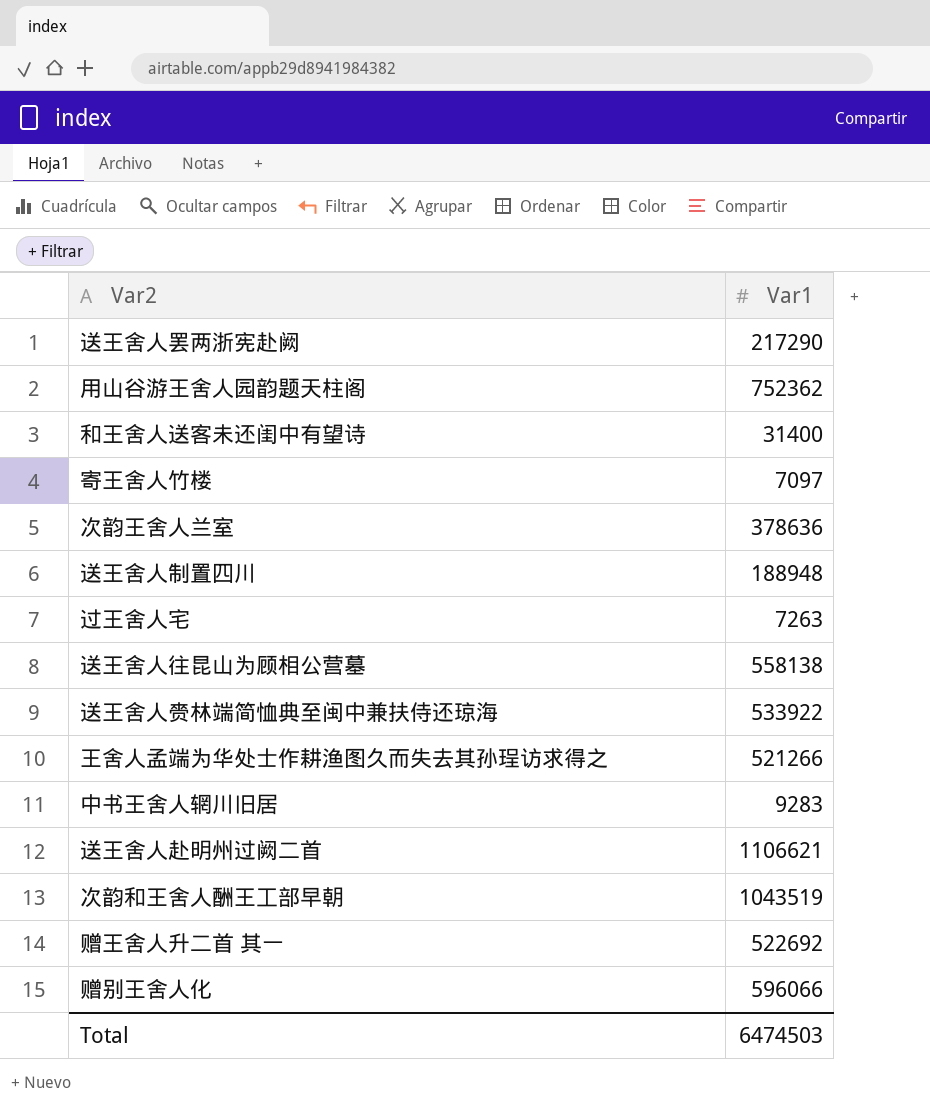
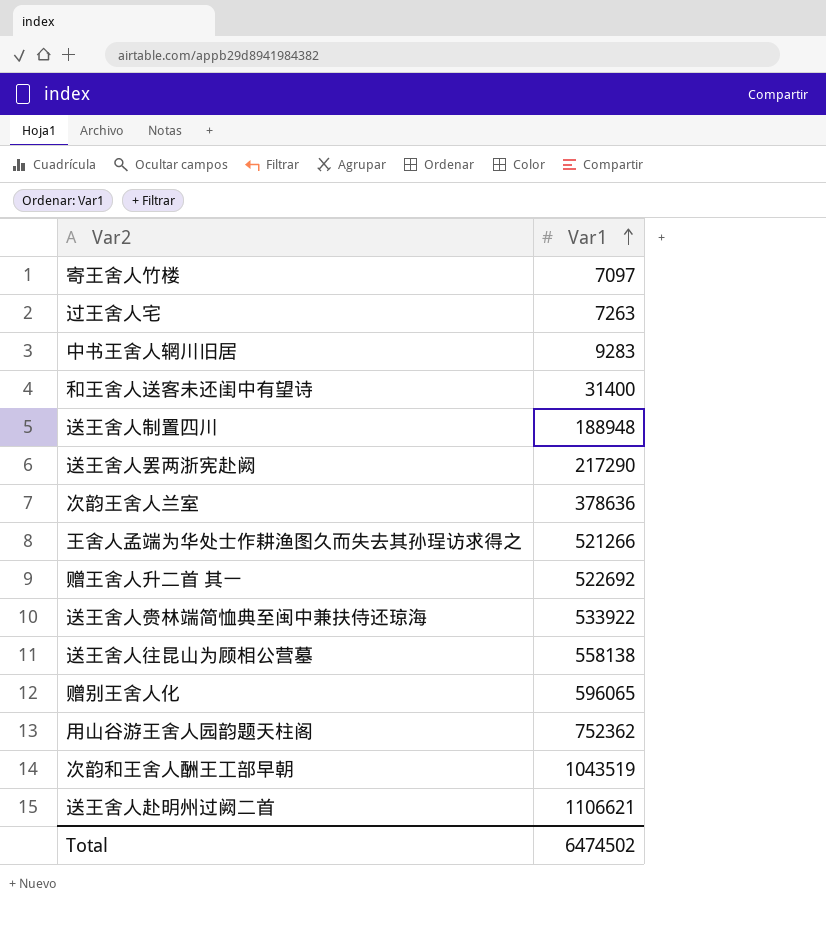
row order: none -> Var1 ascending
赠别王舍人化 | Var1: 596066 -> 596065
Total | Var1: 6474503 -> 6474502

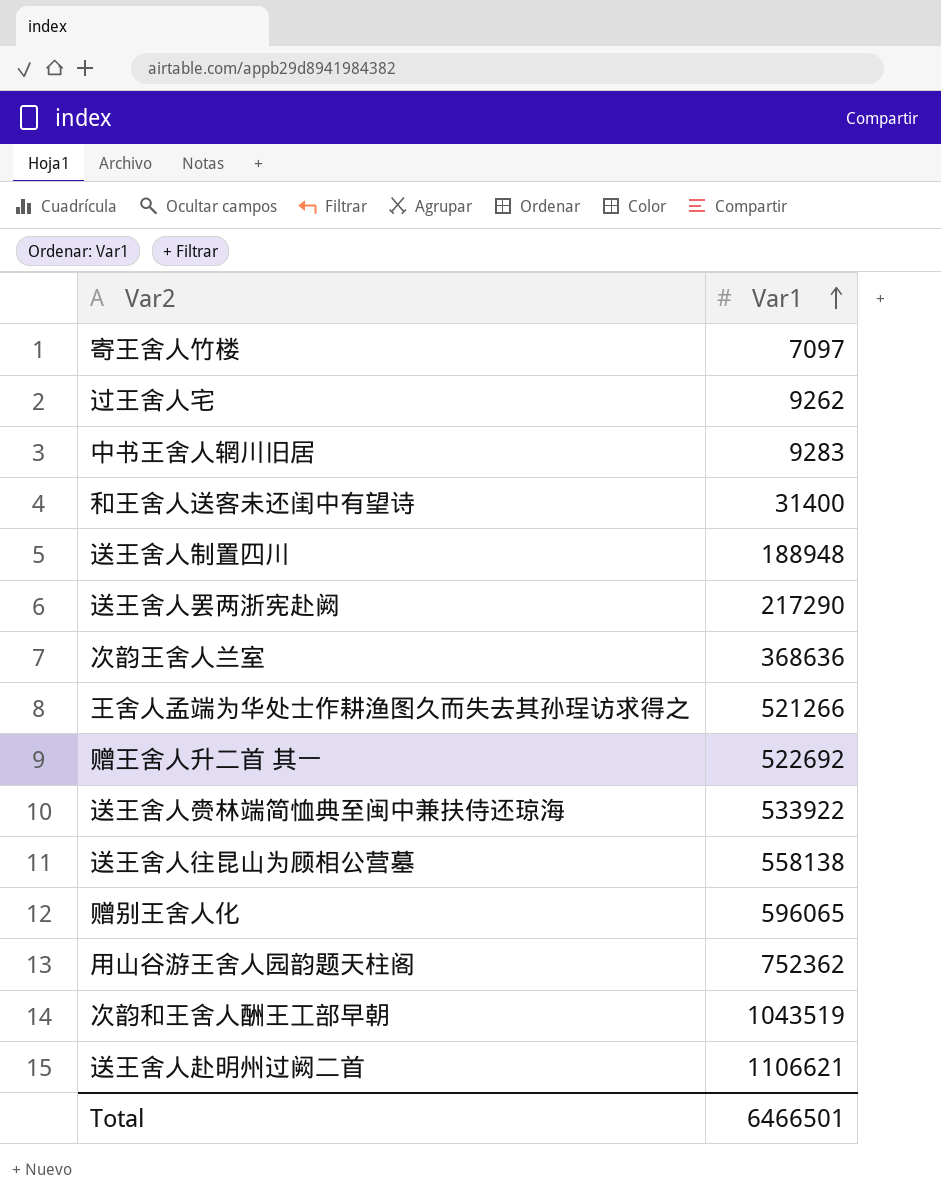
过王舍人宅 | Var1: 7263 -> 9262
次韵王舍人兰室 | Var1: 378636 -> 368636
Total | Var1: 6474502 -> 6466501

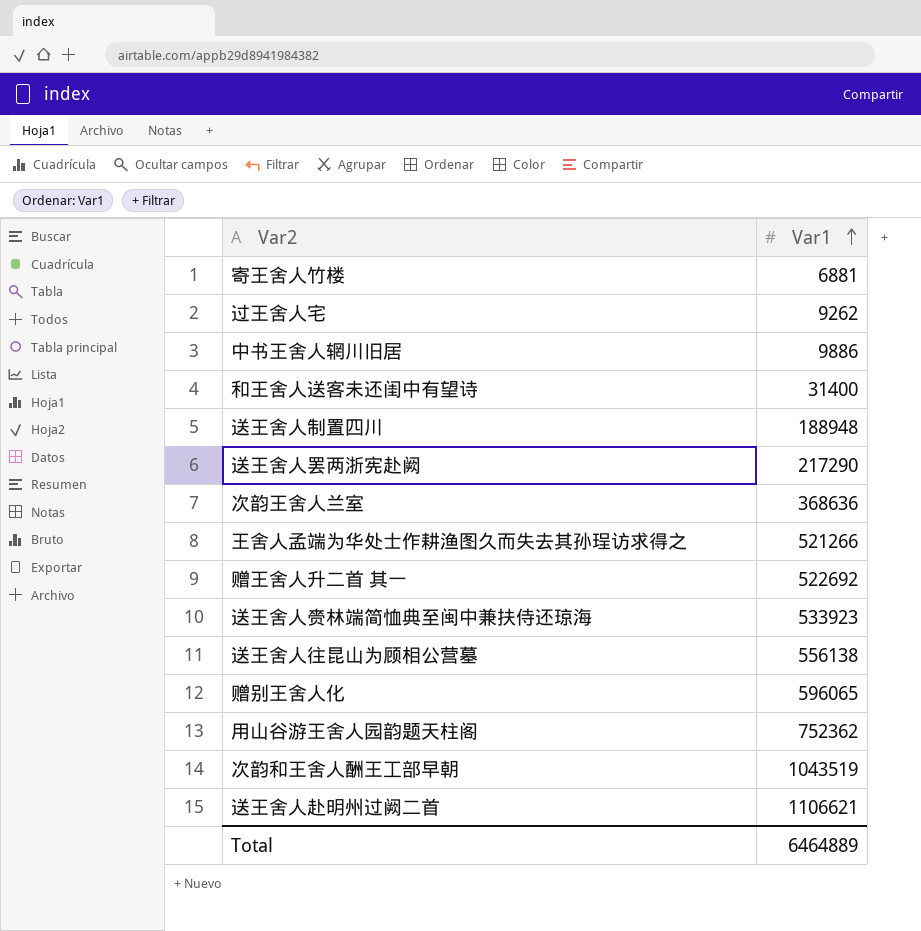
寄王舍人竹楼 | Var1: 7097 -> 6881
中书王舍人辋川旧居 | Var1: 9283 -> 9886
送王舍人赍林端简恤典至闽中兼扶侍还琼海 | Var1: 533922 -> 533923
送王舍人往昆山为顾相公营墓 | Var1: 558138 -> 556138
Total | Var1: 6466501 -> 6464889

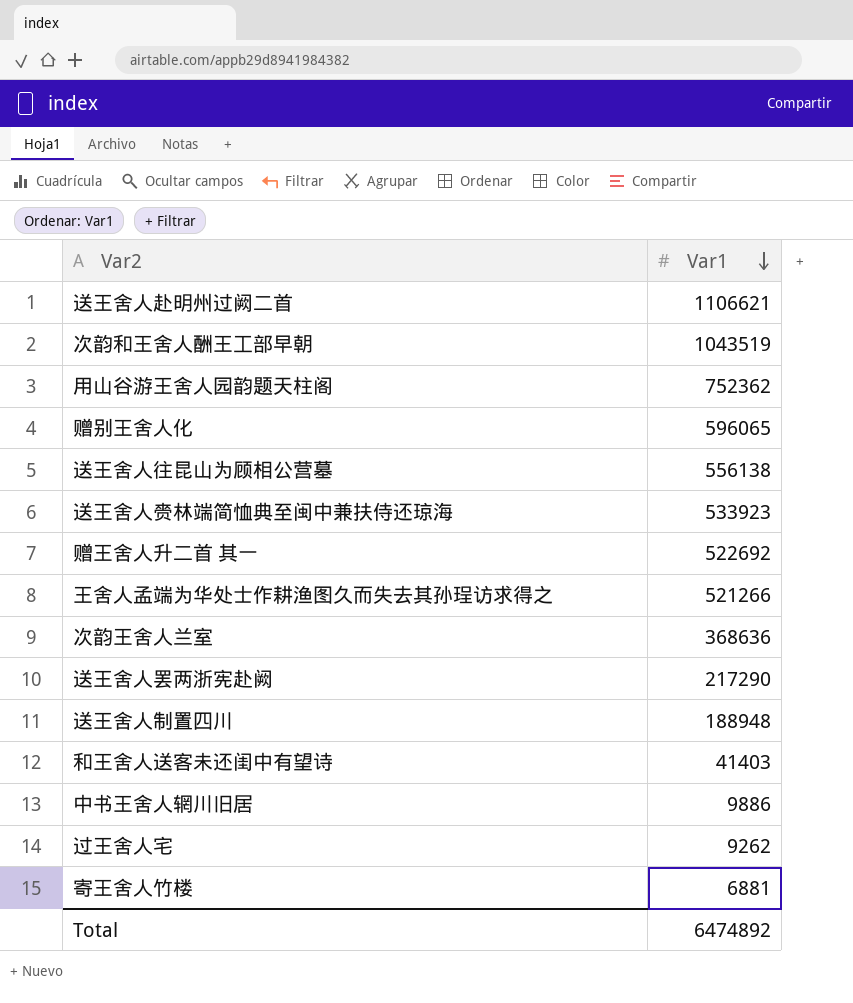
row order: Var1 ascending -> Var1 descending
和王舍人送客未还闺中有望诗 | Var1: 31400 -> 41403
Total | Var1: 6464889 -> 6474892

